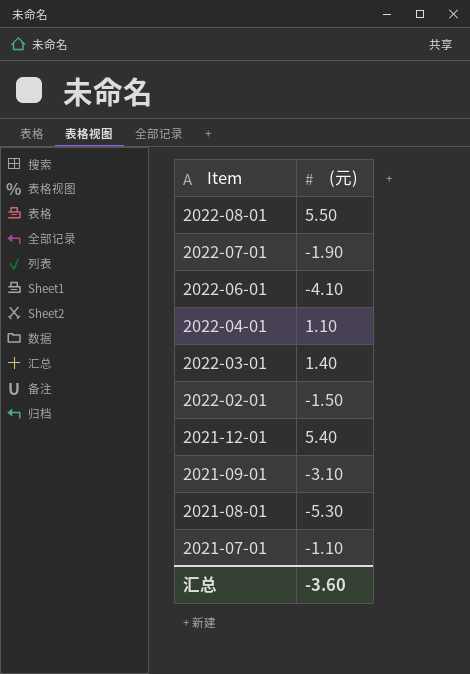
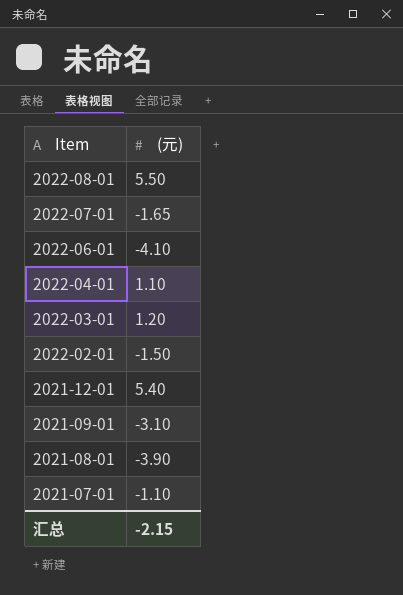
2022-07-01 | (元): -1.90 -> -1.65
2022-03-01 | (元): 1.40 -> 1.20
2021-08-01 | (元): -5.30 -> -3.90
汇总 | (元): -3.60 -> -2.15

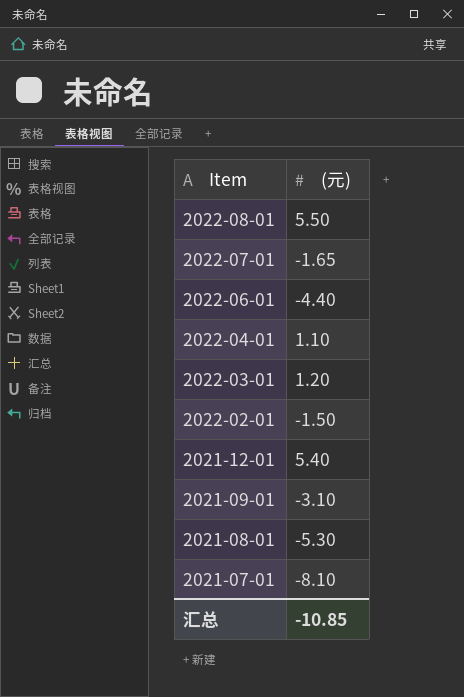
2022-06-01 | (元): -4.10 -> -4.40
2021-08-01 | (元): -3.90 -> -5.30
2021-07-01 | (元): -1.10 -> -8.10
汇总 | (元): -2.15 -> -10.85

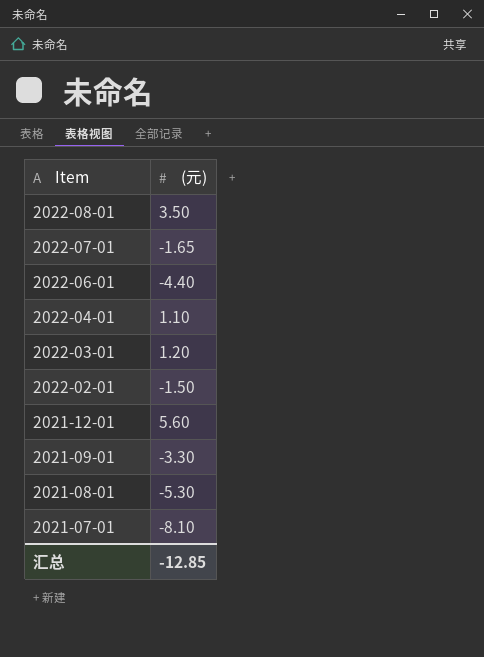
2022-08-01 | (元): 5.50 -> 3.50
2021-12-01 | (元): 5.40 -> 5.60
2021-09-01 | (元): -3.10 -> -3.30
汇总 | (元): -10.85 -> -12.85

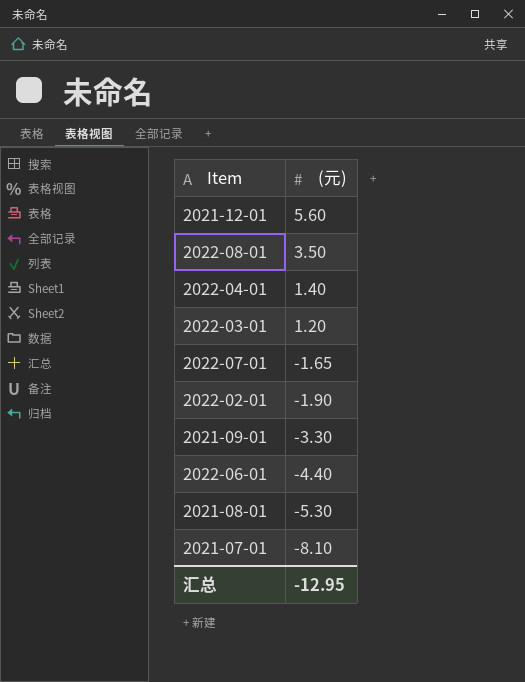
row order: Item descending -> (元) descending
2022-04-01 | (元): 1.10 -> 1.40
2022-02-01 | (元): -1.50 -> -1.90
汇总 | (元): -12.85 -> -12.95

